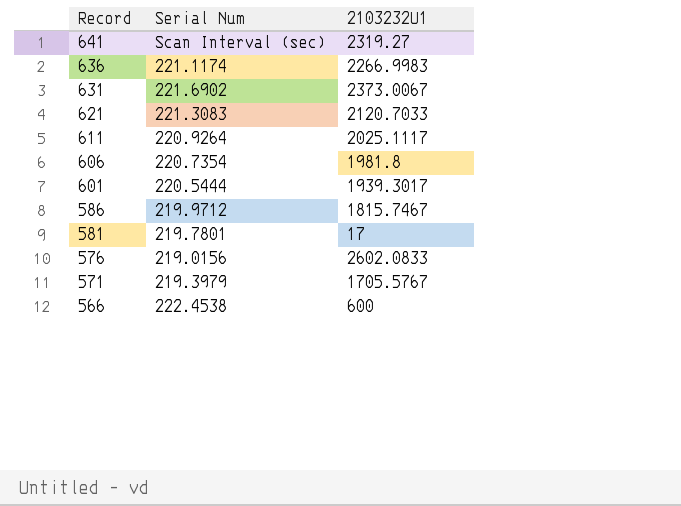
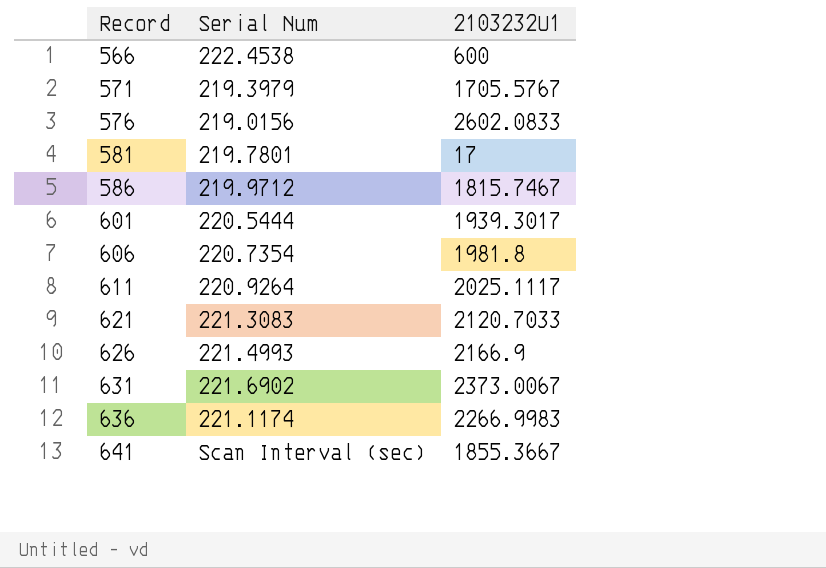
row order: Record descending -> Record ascending
row 626: none -> 221.4993 | 2166.9
641 | 2103232U1: 2319.27 -> 1855.3667

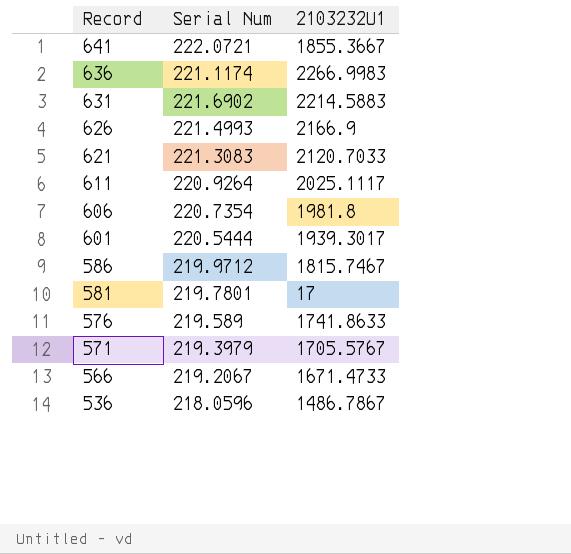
row order: Record ascending -> Record descending
641 | Serial Num: Scan Interval (sec) -> 222.0721
631 | 2103232U1: 2373.0067 -> 2214.5883
576 | Serial Num: 219.0156 -> 219.589
576 | 2103232U1: 2602.0833 -> 1741.8633
566 | Serial Num: 222.4538 -> 219.2067
566 | 2103232U1: 600 -> 1671.4733
row 536: none -> 218.0596 | 1486.7867

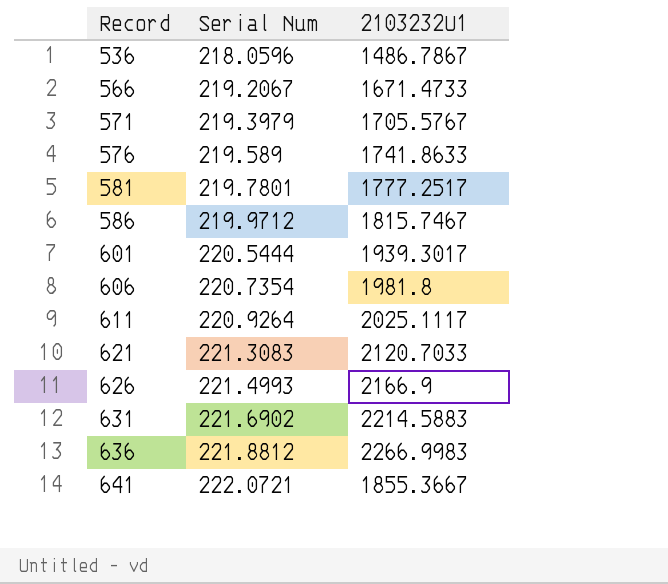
row order: Record descending -> Record ascending
581 | 2103232U1: 17 -> 1777.2517
636 | Serial Num: 221.1174 -> 221.8812

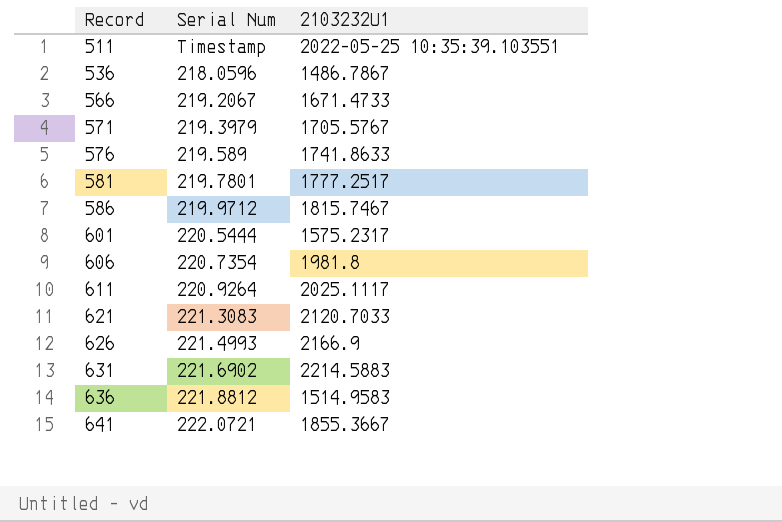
row 511: none -> Timestamp | 2022-05-25 10:35:39.103551
601 | 2103232U1: 1939.3017 -> 1575.2317
636 | 2103232U1: 2266.9983 -> 1514.9583

